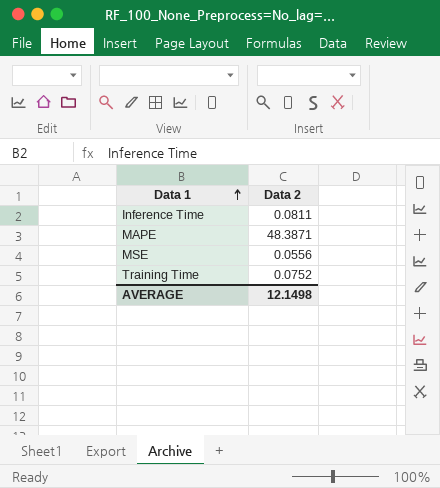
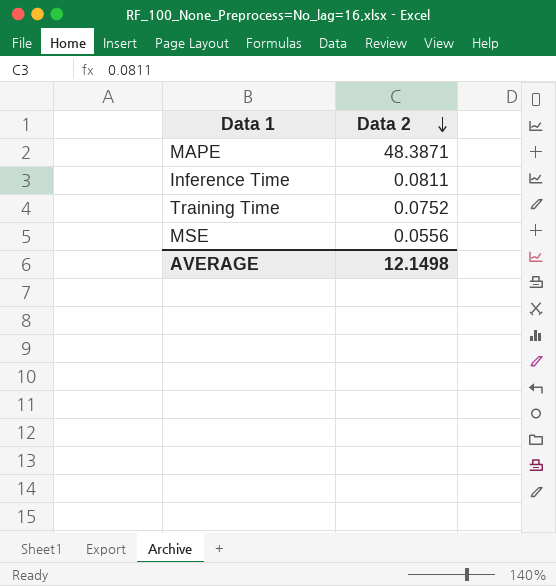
row order: Data 1 ascending -> Data 2 descending

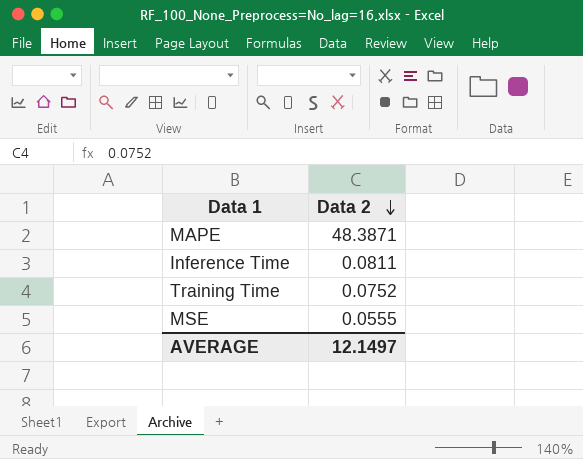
MSE | Data 2: 0.0556 -> 0.0555
AVERAGE | Data 2: 12.1498 -> 12.1497

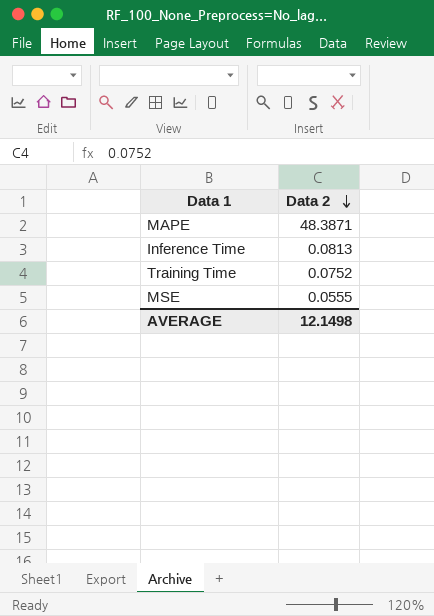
Inference Time | Data 2: 0.0811 -> 0.0813
AVERAGE | Data 2: 12.1497 -> 12.1498

